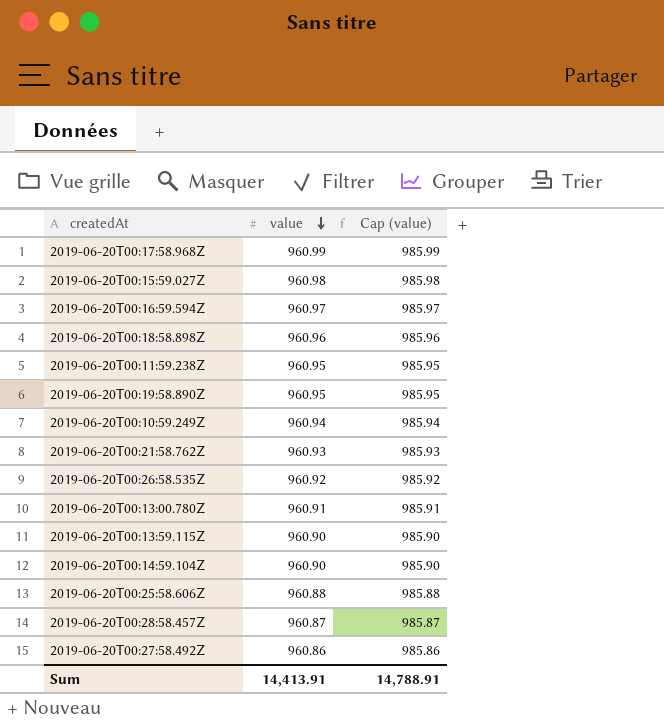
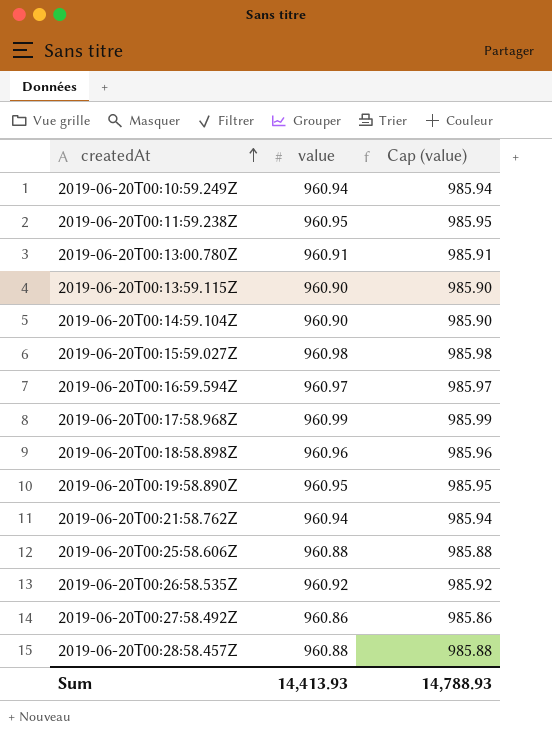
row order: value descending -> createdAt ascending
2019-06-20T00:21:58.762Z | value: 960.93 -> 960.94
2019-06-20T00:21:58.762Z | Cap (value): 985.93 -> 985.94
2019-06-20T00:28:58.457Z | value: 960.87 -> 960.88
2019-06-20T00:28:58.457Z | Cap (value): 985.87 -> 985.88
Sum | value: 14,413.91 -> 14,413.93
Sum | Cap (value): 14,788.91 -> 14,788.93

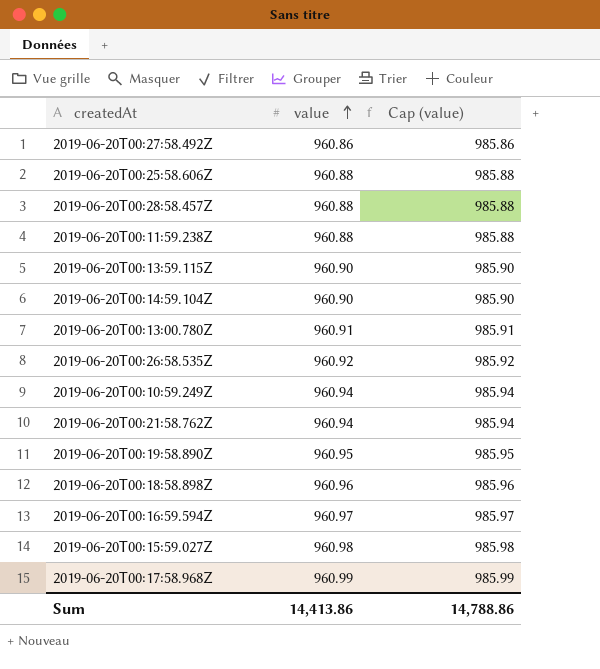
row order: createdAt ascending -> value ascending
2019-06-20T00:11:59.238Z | value: 960.95 -> 960.88
2019-06-20T00:11:59.238Z | Cap (value): 985.95 -> 985.88
Sum | value: 14,413.93 -> 14,413.86
Sum | Cap (value): 14,788.93 -> 14,788.86

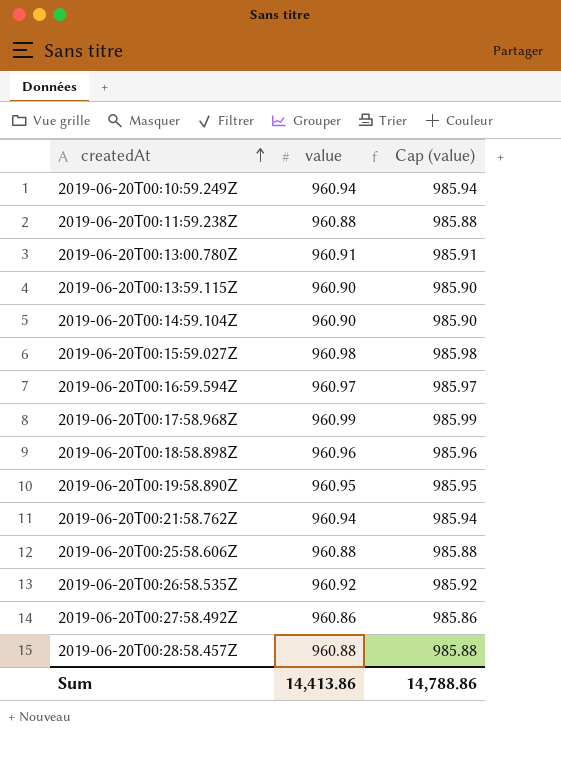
row order: value ascending -> createdAt ascending

